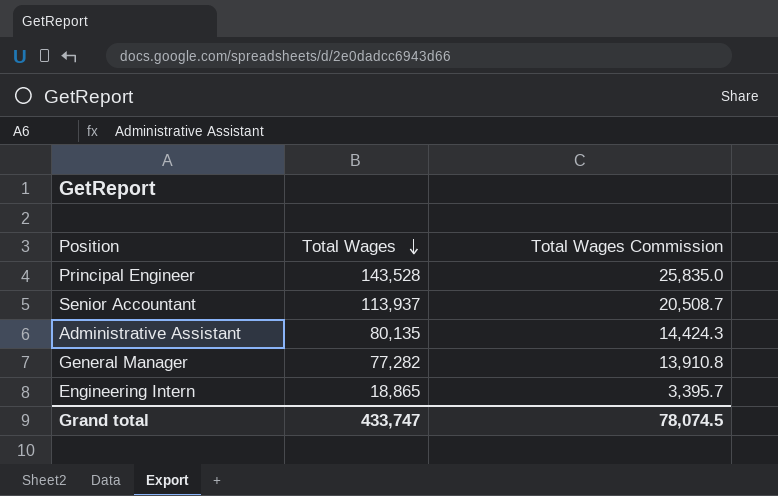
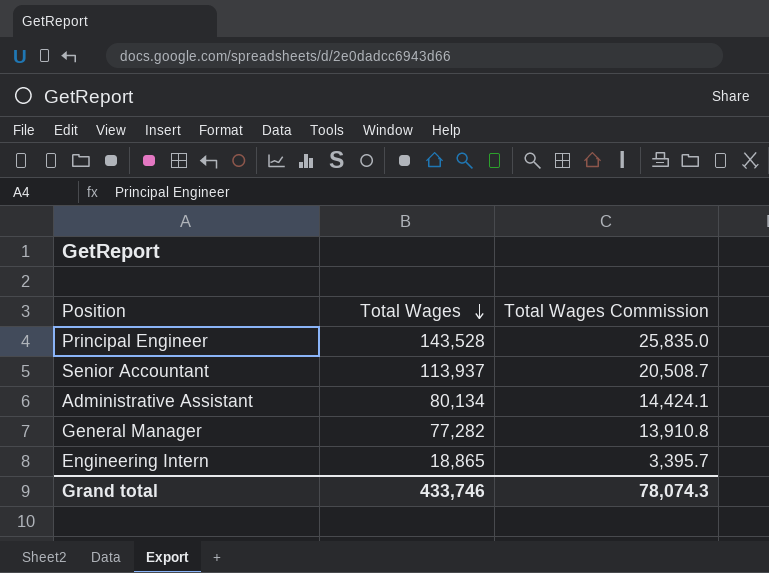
Administrative Assistant | Total Wages: 80,135 -> 80,134
Administrative Assistant | Total Wages Commission: 14,424.3 -> 14,424.1
Grand total | Total Wages: 433,747 -> 433,746
Grand total | Total Wages Commission: 78,074.5 -> 78,074.3

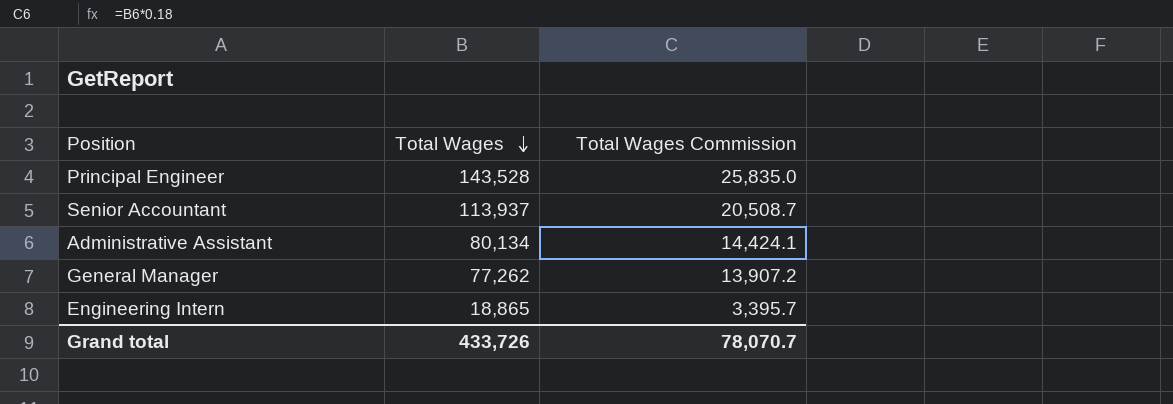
General Manager | Total Wages: 77,282 -> 77,262
General Manager | Total Wages Commission: 13,910.8 -> 13,907.2
Grand total | Total Wages: 433,746 -> 433,726
Grand total | Total Wages Commission: 78,074.3 -> 78,070.7

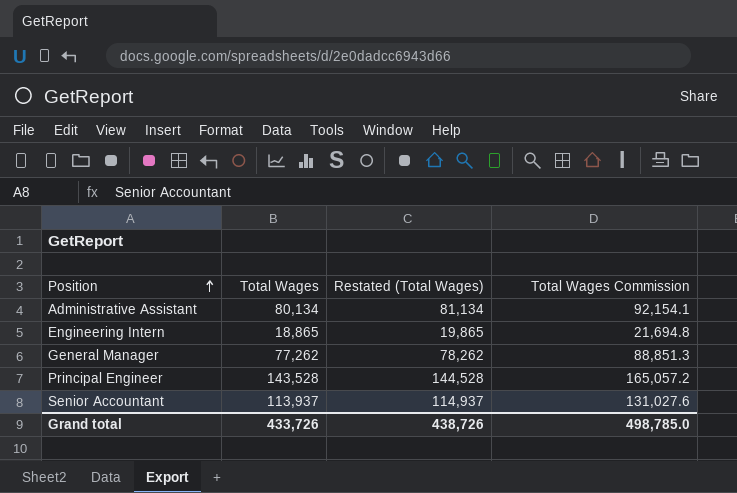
row order: Total Wages descending -> Position ascending
column Restated (Total Wages) | formula: none -> [Total Wages] + 1000
column Total Wages Commission | formula: [Total Wages] * 0.18 -> [Total Wages] * 1.15
Grand total | Total Wages Commission: 78,070.7 -> 498,785.0

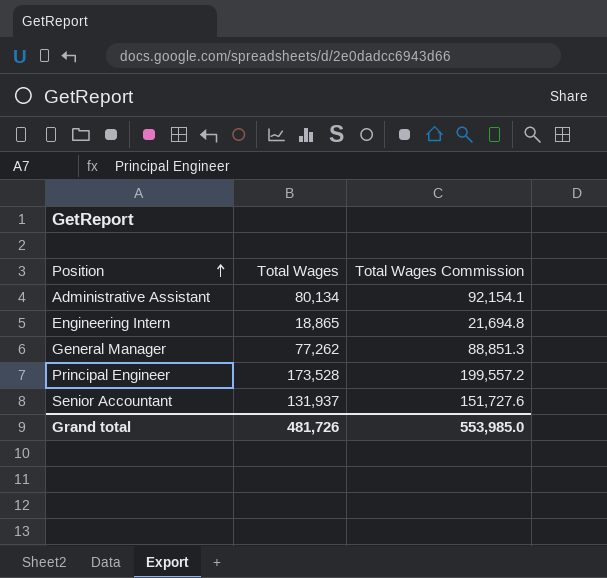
column Restated (Total Wages) | formula: [Total Wages] + 1000 -> none
Principal Engineer | Total Wages: 143,528 -> 173,528
Principal Engineer | Total Wages Commission: 165,057.2 -> 199,557.2
Senior Accountant | Total Wages: 113,937 -> 131,937
Senior Accountant | Total Wages Commission: 131,027.6 -> 151,727.6
Grand total | Total Wages: 433,726 -> 481,726
Grand total | Total Wages Commission: 498,785.0 -> 553,985.0

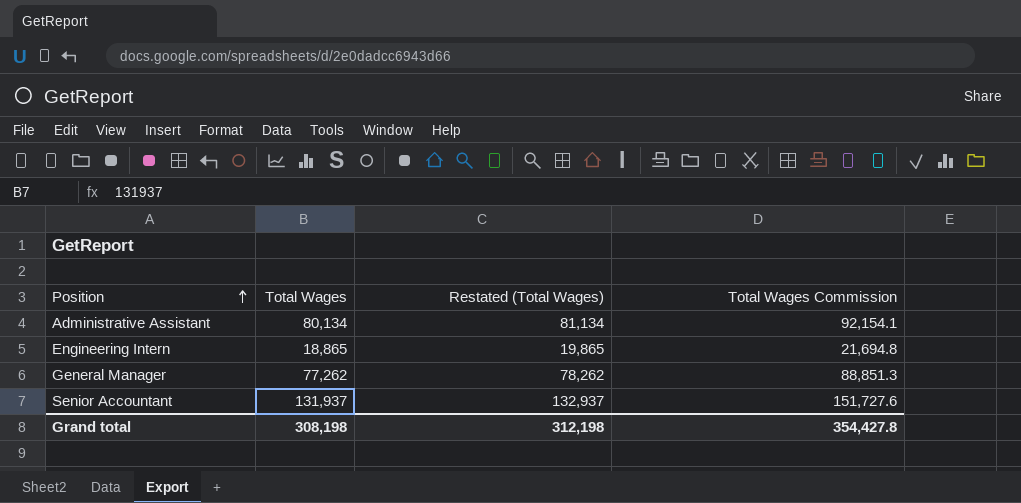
column Restated (Total Wages) | formula: none -> [Total Wages] + 1000
row Principal Engineer: 173,528 | 199,557.2 -> none
Grand total | Total Wages: 481,726 -> 308,198
Grand total | Total Wages Commission: 553,985.0 -> 354,427.8

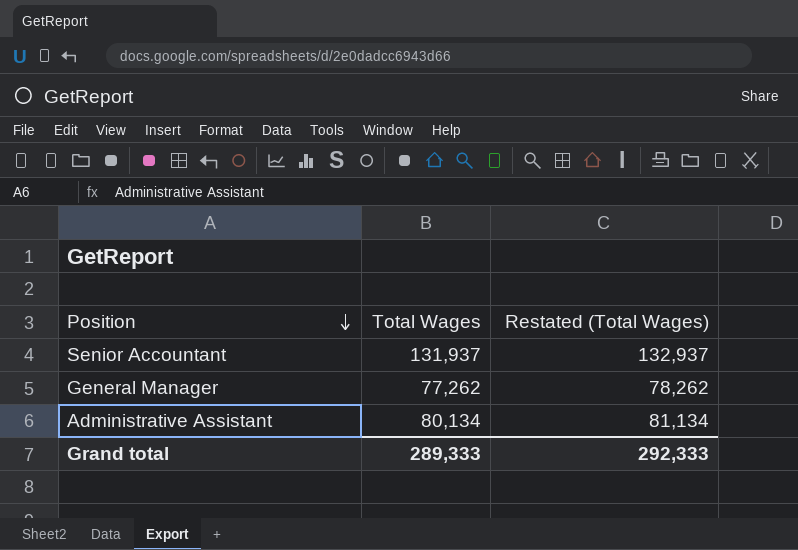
row order: Position ascending -> Position descending
column Total Wages Commission | formula: [Total Wages] * 1.15 -> none
row Engineering Intern: 18,865 | 19,865 | 21,694.8 -> none
Grand total | Total Wages: 308,198 -> 289,333
Grand total | Restated (Total Wages): 312,198 -> 292,333

